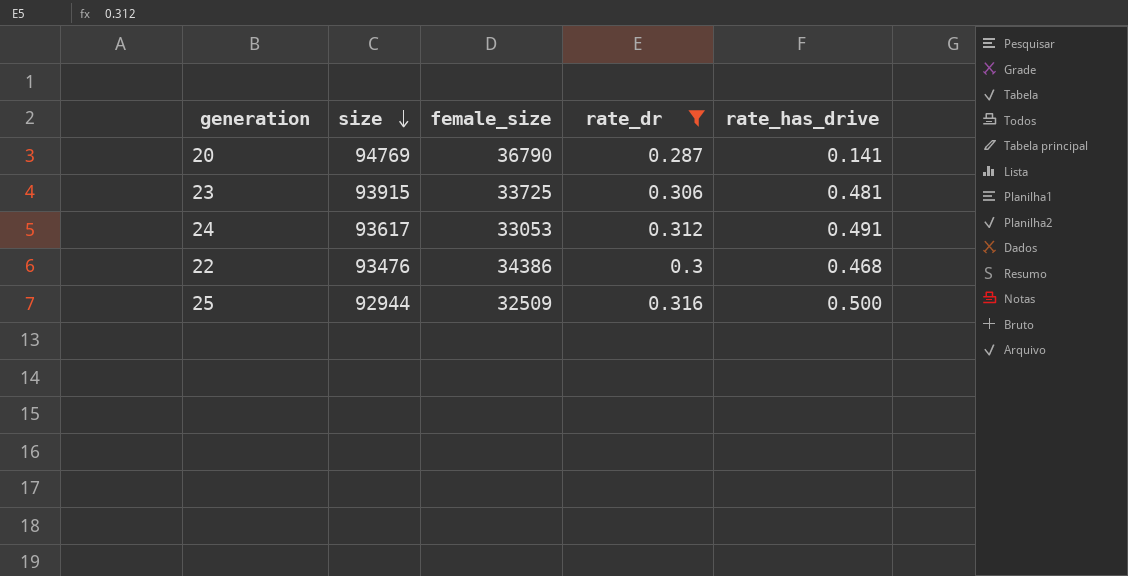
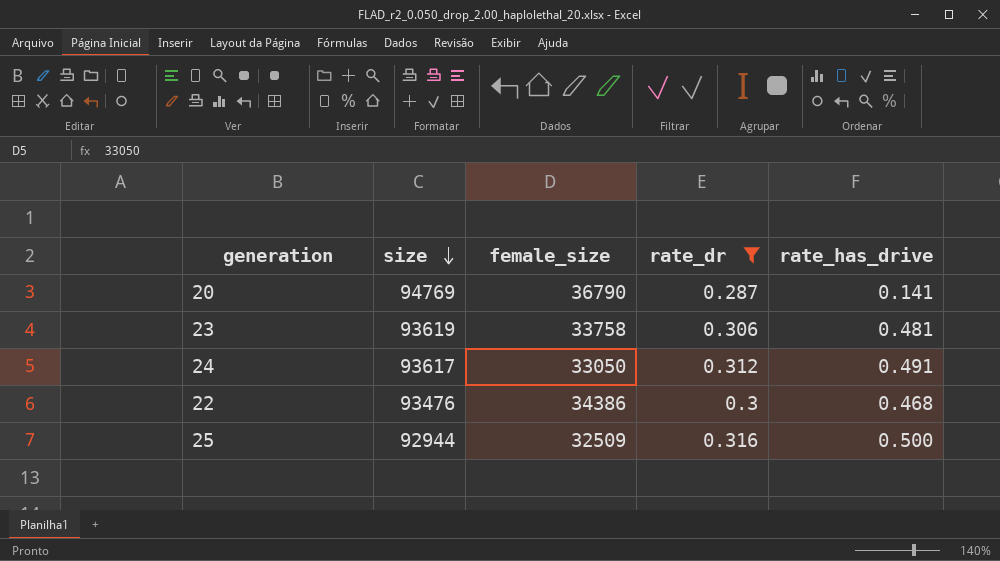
23 | size: 93915 -> 93619
23 | female_size: 33725 -> 33758
24 | female_size: 33053 -> 33050

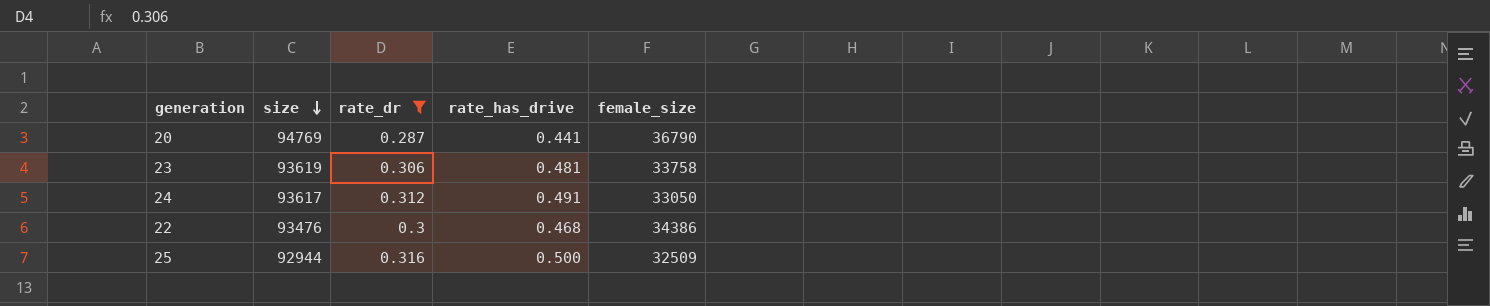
column female_size | position: 3 -> 5
20 | rate_has_drive: 0.141 -> 0.441

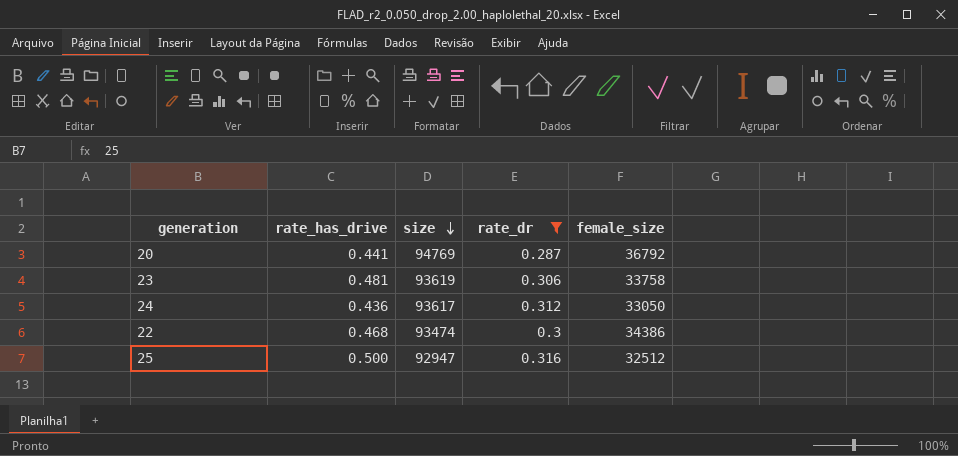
column rate_has_drive | position: 4 -> 2
20 | female_size: 36790 -> 36792
24 | rate_has_drive: 0.491 -> 0.436
22 | size: 93476 -> 93474
25 | size: 92944 -> 92947
25 | female_size: 32509 -> 32512

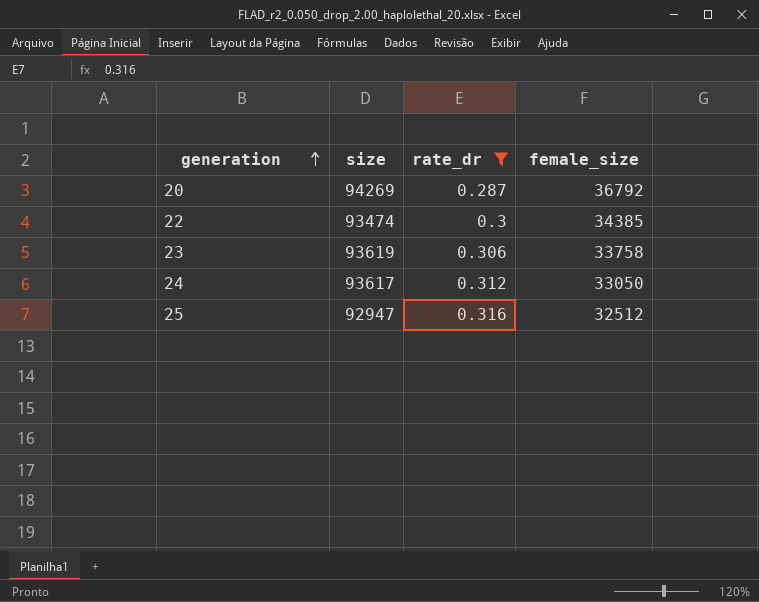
row order: size descending -> generation ascending
column rate_has_drive | position: 2 -> none
20 | size: 94769 -> 94269
22 | female_size: 34386 -> 34385

